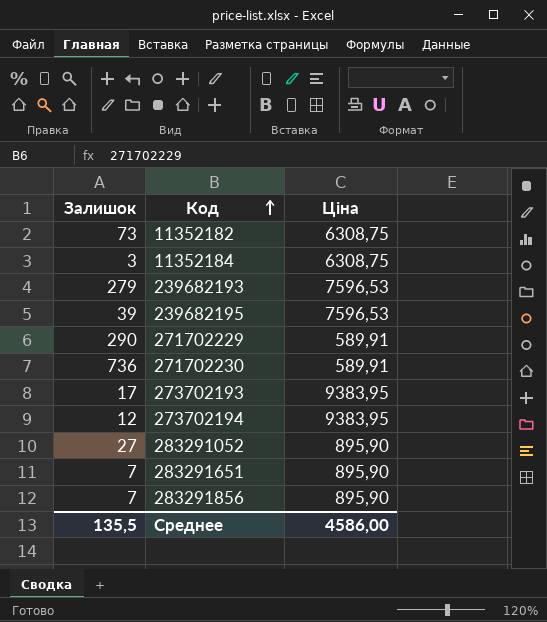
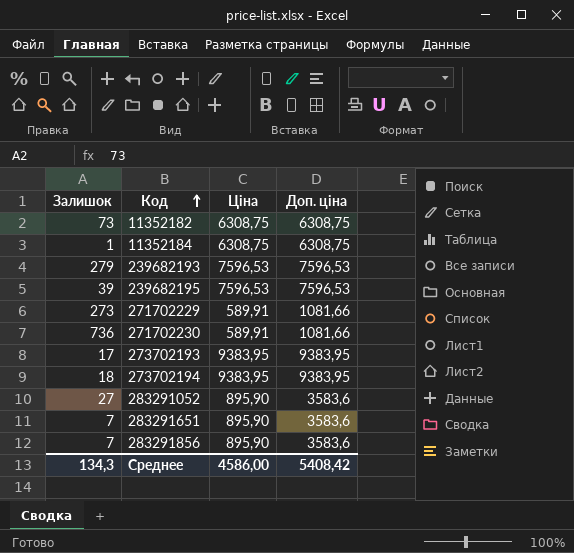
column Доп. ціна | position: none -> 4
11352184 | Залишок: 3 -> 1
271702229 | Залишок: 290 -> 273
273702194 | Залишок: 12 -> 18
Среднее | Залишок: 135,5 -> 134,3

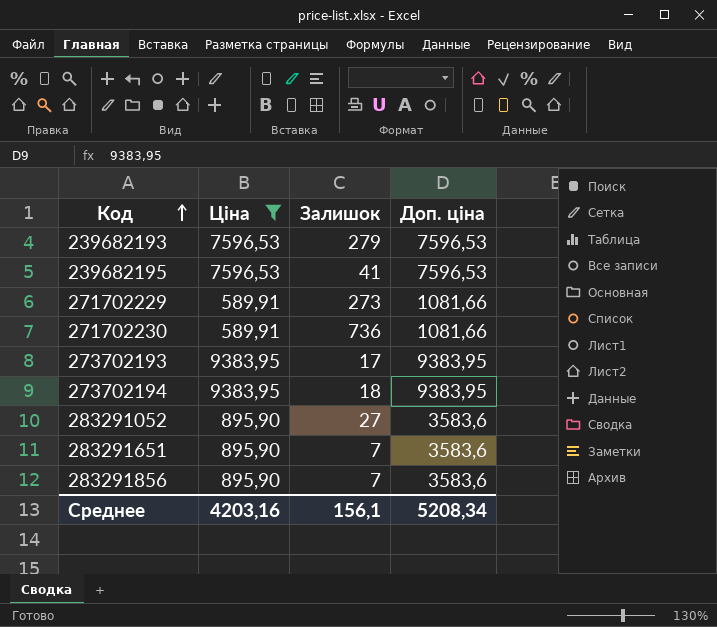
filter: none -> Ціна != 6308,75
column Залишок | position: 1 -> 3
239682195 | Залишок: 39 -> 41
Среднее | Ціна: 4586,00 -> 4203,16
Среднее | Залишок: 134,3 -> 156,1
Среднее | Доп. ціна: 5408,42 -> 5208,34

